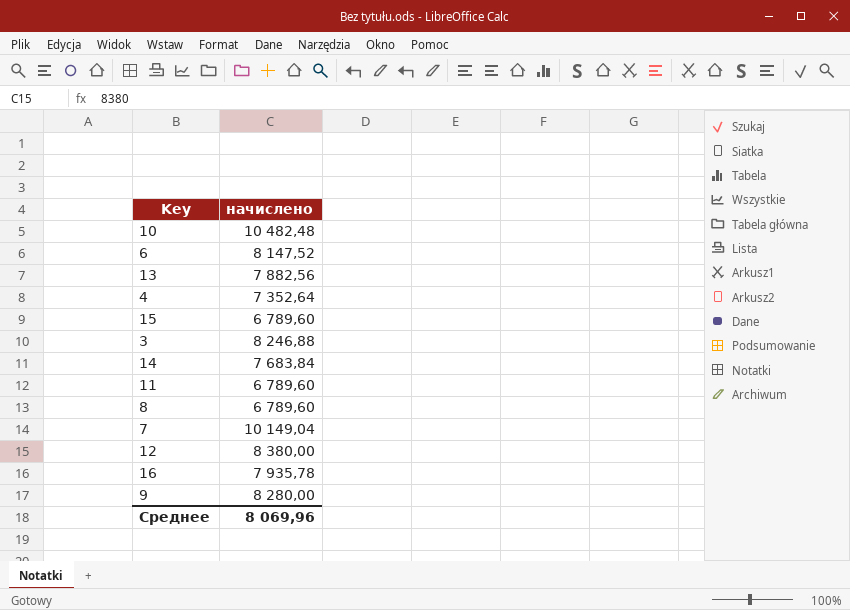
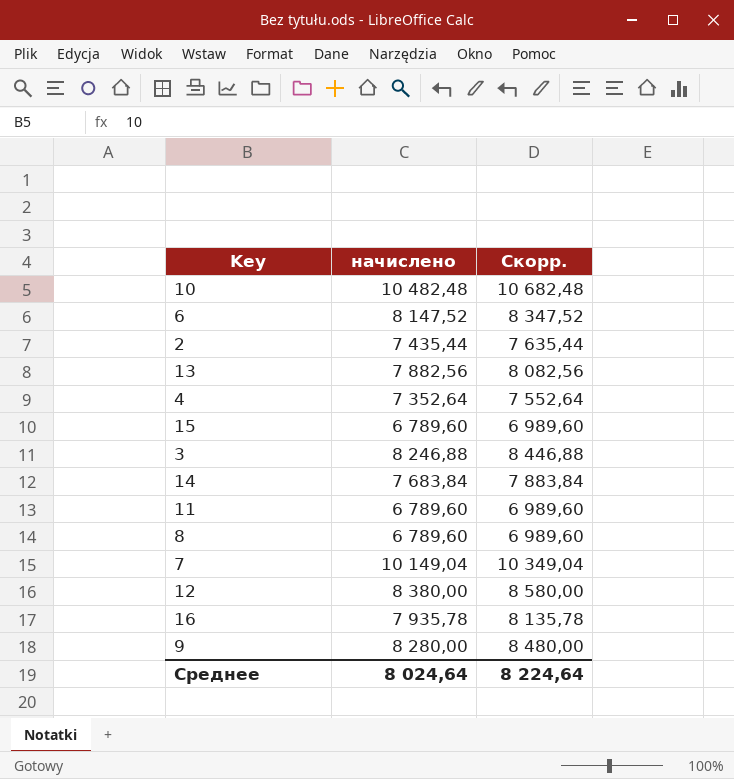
column Скорр. | formula: none -> [начислено] + 200
row 2: none -> 7 435,44 | 7 635,44
Среднее | начислено: 8 069,96 -> 8 024,64

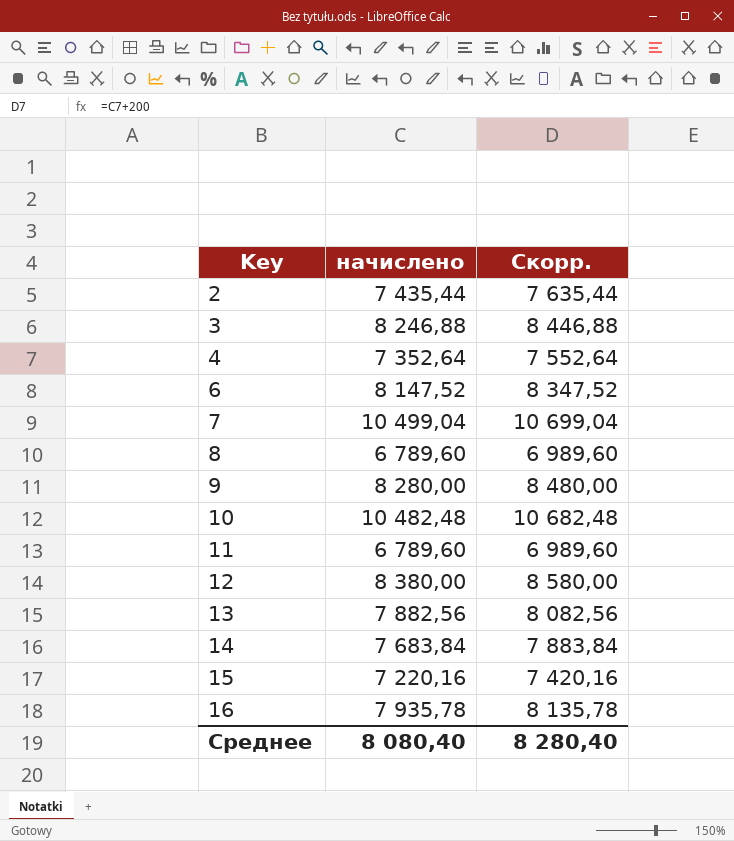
row order: none -> Key ascending
7 | начислено: 10 149,04 -> 10 499,04
7 | Скорр.: 10 349,04 -> 10 699,04
15 | начислено: 6 789,60 -> 7 220,16
15 | Скорр.: 6 989,60 -> 7 420,16
Среднее | начислено: 8 024,64 -> 8 080,40
Среднее | Скорр.: 8 224,64 -> 8 280,40

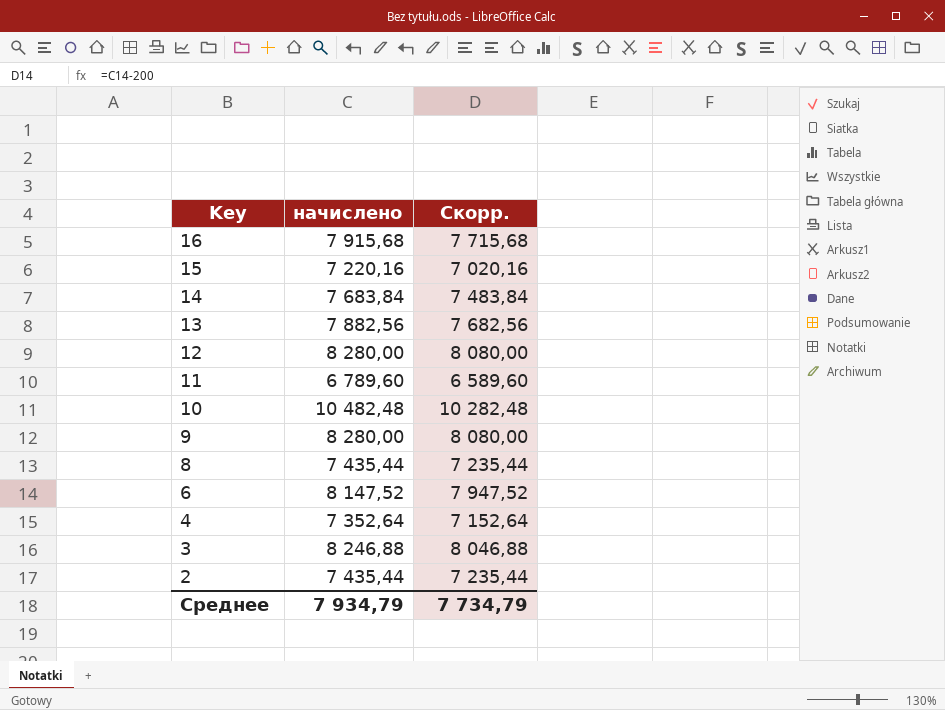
row order: Key ascending -> Key descending
column Скорр. | formula: [начислено] + 200 -> [начислено] - 200
row 7: 10 499,04 | 10 699,04 -> none
16 | начислено: 7 935,78 -> 7 915,68
12 | начислено: 8 380,00 -> 8 280,00
8 | начислено: 6 789,60 -> 7 435,44
Среднее | начислено: 8 080,40 -> 7 934,79
Среднее | Скорр.: 8 280,40 -> 7 734,79

